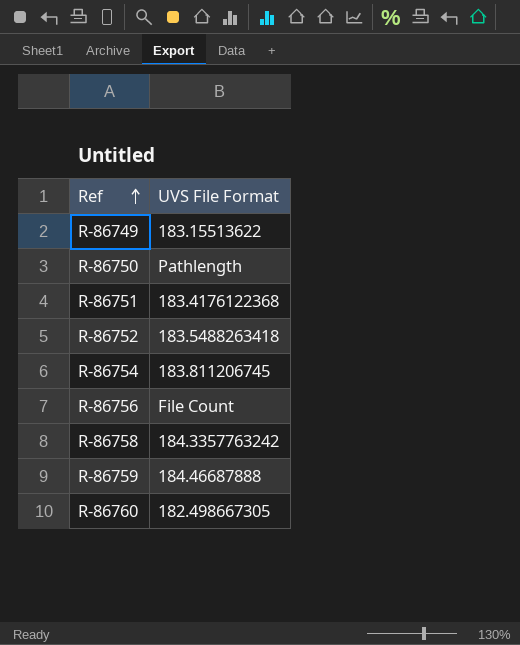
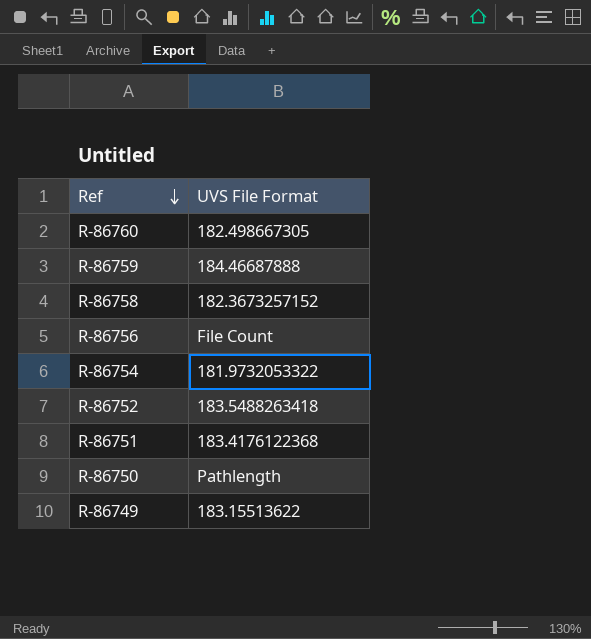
row order: Ref ascending -> Ref descending
R-86758 | UVS File Format: 184.3357763242 -> 182.3673257152
R-86754 | UVS File Format: 183.811206745 -> 181.9732053322

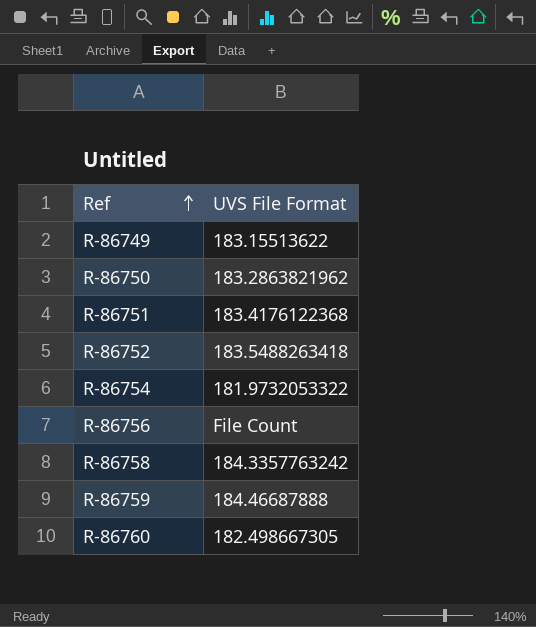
row order: Ref descending -> Ref ascending
R-86750 | UVS File Format: Pathlength -> 183.2863821962
R-86758 | UVS File Format: 182.3673257152 -> 184.3357763242

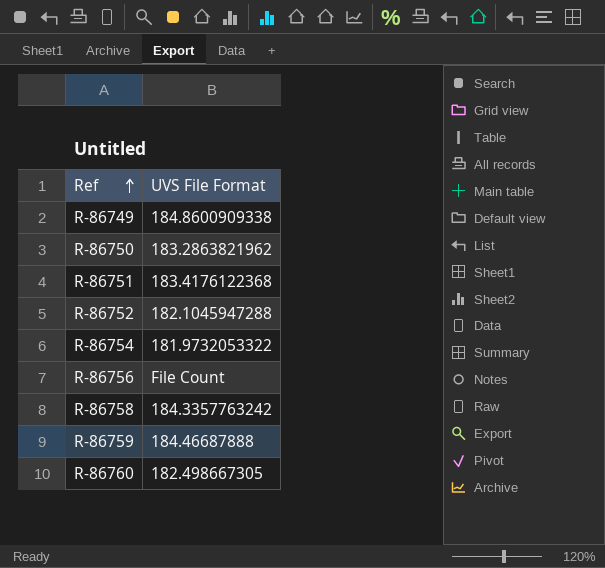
R-86749 | UVS File Format: 183.15513622 -> 184.8600909338
R-86752 | UVS File Format: 183.5488263418 -> 182.1045947288

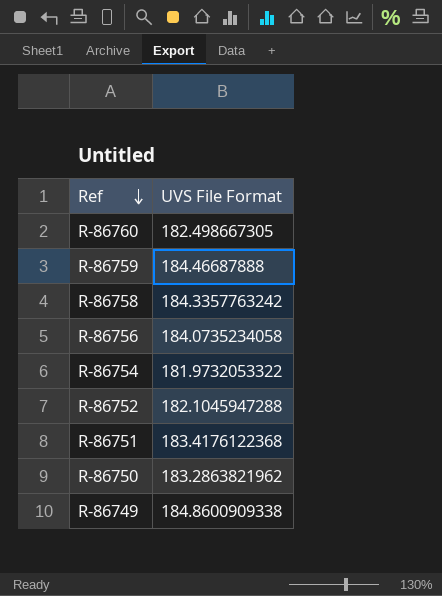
row order: Ref ascending -> Ref descending
R-86756 | UVS File Format: File Count -> 184.0735234058

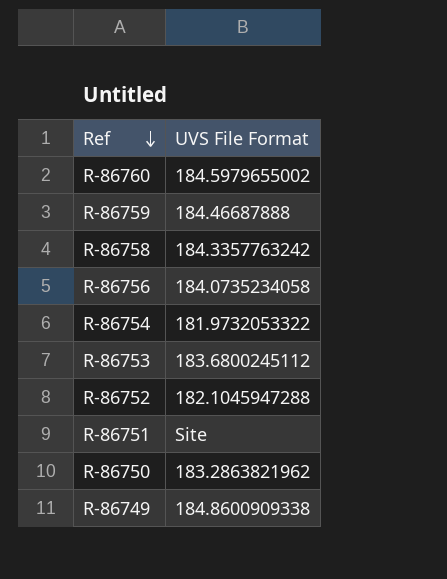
R-86760 | UVS File Format: 182.498667305 -> 184.5979655002
row R-86753: none -> 183.6800245112
R-86751 | UVS File Format: 183.4176122368 -> Site

